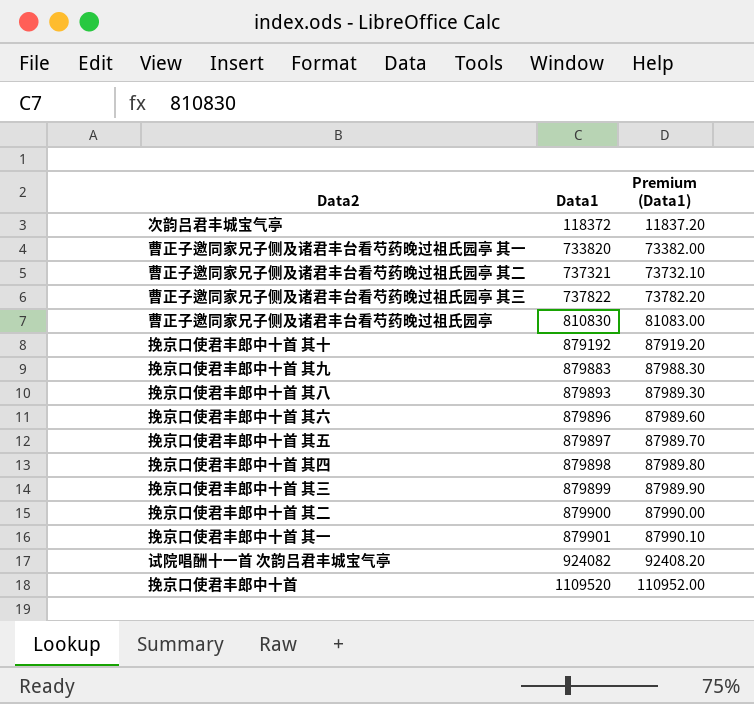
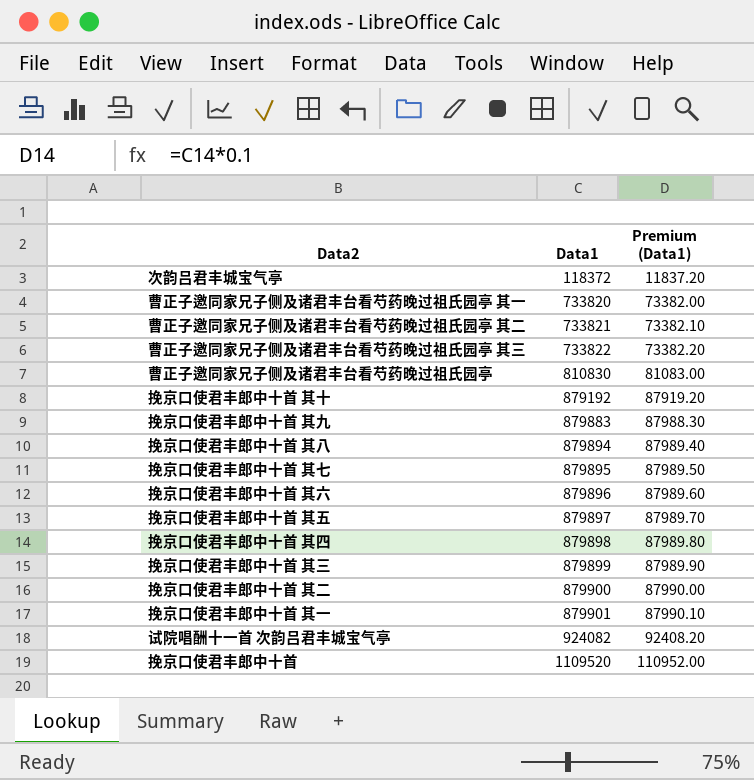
曹正子邀同家兄子侧及诸君丰台看芍药晚过祖氏园亭 其二 | Data1: 737321 -> 733821
曹正子邀同家兄子侧及诸君丰台看芍药晚过祖氏园亭 其二 | Premium (Data1): 73732.10 -> 73382.10
曹正子邀同家兄子侧及诸君丰台看芍药晚过祖氏园亭 其三 | Data1: 737822 -> 733822
曹正子邀同家兄子侧及诸君丰台看芍药晚过祖氏园亭 其三 | Premium (Data1): 73782.20 -> 73382.20
挽京口使君丰郎中十首 其八 | Data1: 879893 -> 879894
挽京口使君丰郎中十首 其八 | Premium (Data1): 87989.30 -> 87989.40
row 挽京口使君丰郎中十首 其七: none -> 879895 | 87989.50

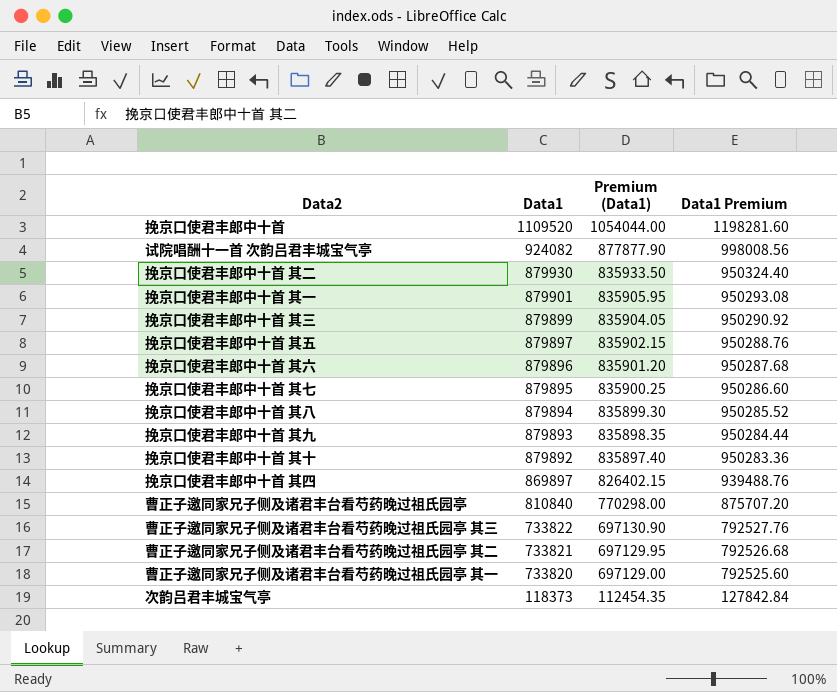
row order: Data1 ascending -> Data1 descending
column Premium (Data1) | formula: [Data1] * 0.1 -> [Data1] * 0.95
column Data1 Premium | formula: none -> [Data1] * 1.08
挽京口使君丰郎中十首 其二 | Data1: 879900 -> 879930
挽京口使君丰郎中十首 其九 | Data1: 879883 -> 879893
挽京口使君丰郎中十首 其十 | Data1: 879192 -> 879892
挽京口使君丰郎中十首 其四 | Data1: 879898 -> 869897
曹正子邀同家兄子侧及诸君丰台看芍药晚过祖氏园亭 | Data1: 810830 -> 810840
次韵吕君丰城宝气亭 | Data1: 118372 -> 118373

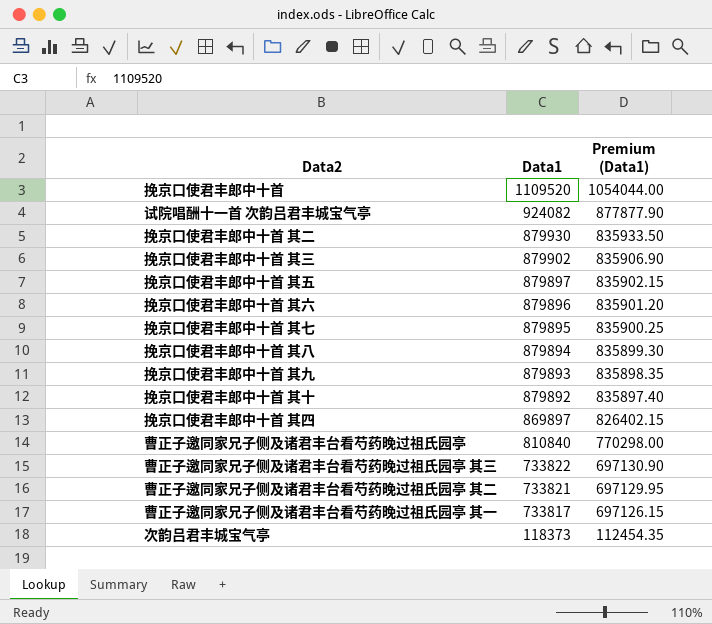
column Data1 Premium | formula: [Data1] * 1.08 -> none
row 挽京口使君丰郎中十首 其一: 879901 | 835905.95 | 950293.08 -> none
挽京口使君丰郎中十首 其三 | Data1: 879899 -> 879902
挽京口使君丰郎中十首 其三 | Premium (Data1): 835904.05 -> 835906.90
曹正子邀同家兄子侧及诸君丰台看芍药晚过祖氏园亭 其一 | Data1: 733820 -> 733817
曹正子邀同家兄子侧及诸君丰台看芍药晚过祖氏园亭 其一 | Premium (Data1): 697129.00 -> 697126.15

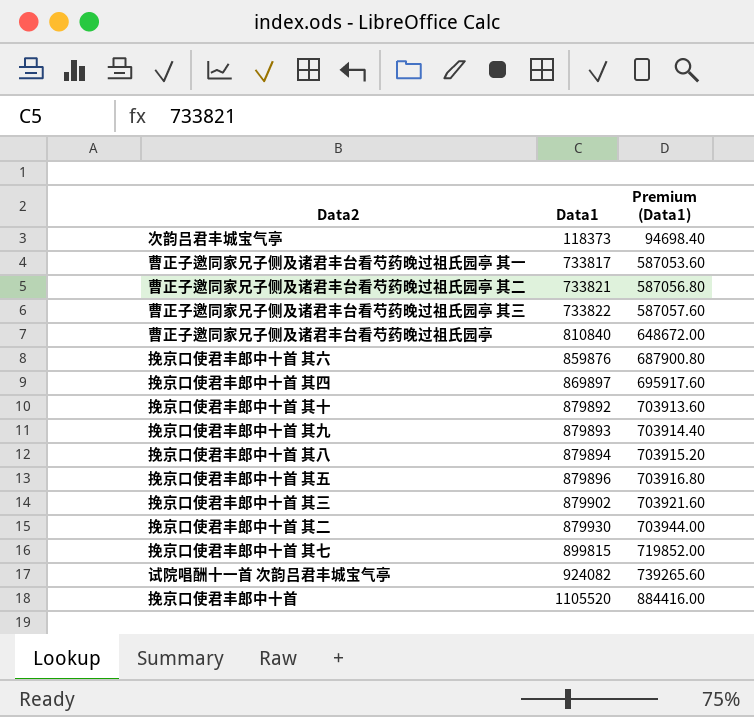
row order: Data1 descending -> Data1 ascending
column Premium (Data1) | formula: [Data1] * 0.95 -> [Data1] * 0.8
挽京口使君丰郎中十首 其六 | Data1: 879896 -> 859876
挽京口使君丰郎中十首 其五 | Data1: 879897 -> 879896
挽京口使君丰郎中十首 其七 | Data1: 879895 -> 899815
挽京口使君丰郎中十首 | Data1: 1109520 -> 1105520

